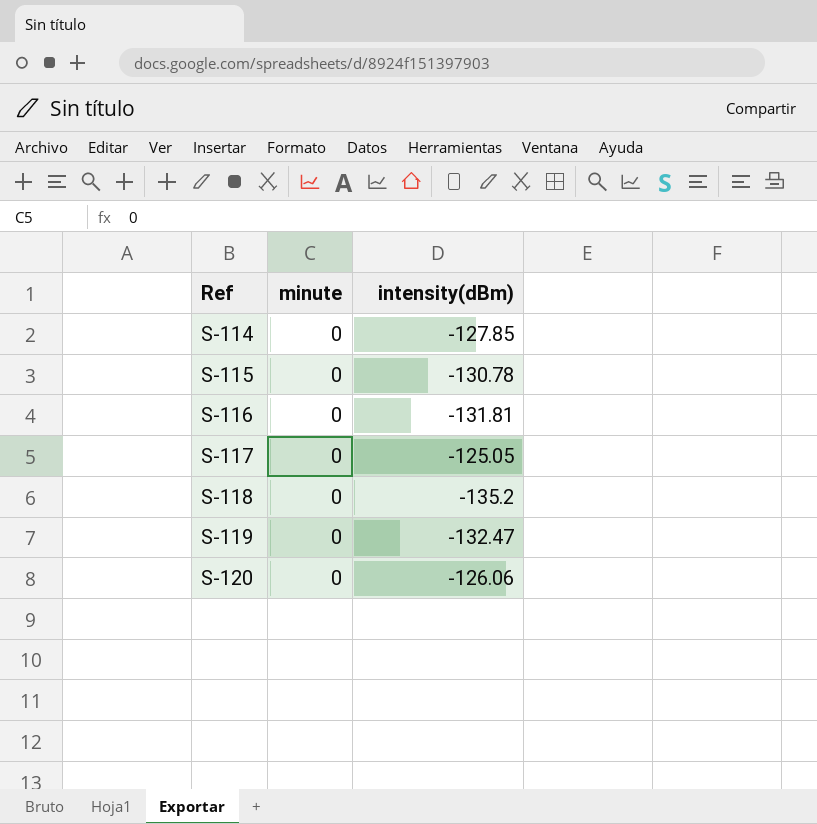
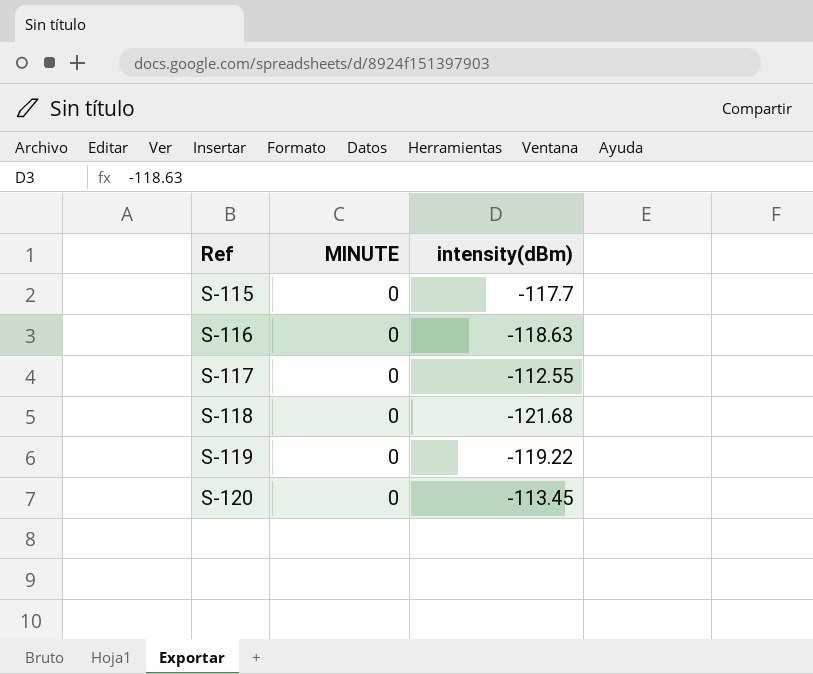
column name: minute -> MINUTE
row S-114: 0 | -127.85 -> none
S-115 | intensity(dBm): -130.78 -> -117.7
S-116 | intensity(dBm): -131.81 -> -118.63
S-117 | intensity(dBm): -125.05 -> -112.55
S-118 | intensity(dBm): -135.2 -> -121.68
S-119 | intensity(dBm): -132.47 -> -119.22
S-120 | intensity(dBm): -126.06 -> -113.45

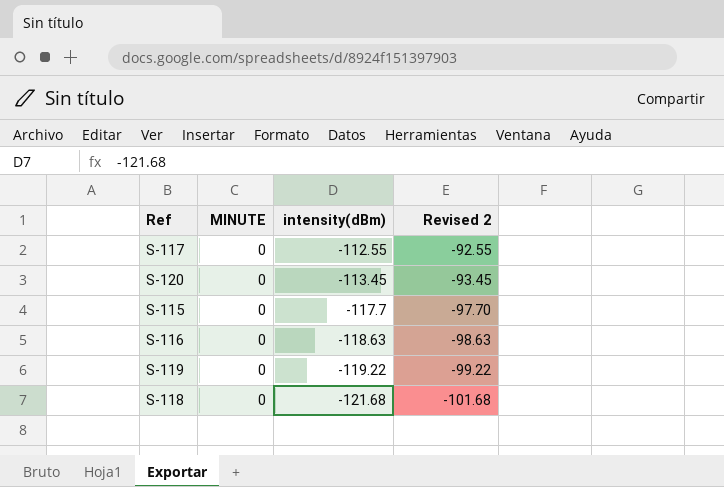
row order: Ref ascending -> intensity(dBm) descending
column Revised 2 | formula: none -> [intensity(dBm)] + 20

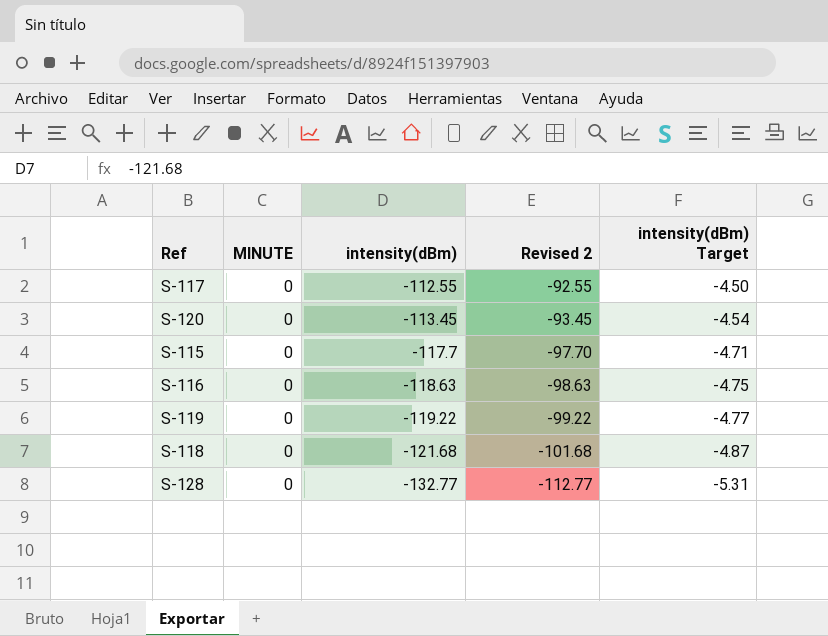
column intensity(dBm) Target | formula: none -> [intensity(dBm)] * 0.04
row S-128: none -> 0 | -132.77 | -112.77 | -5.31

